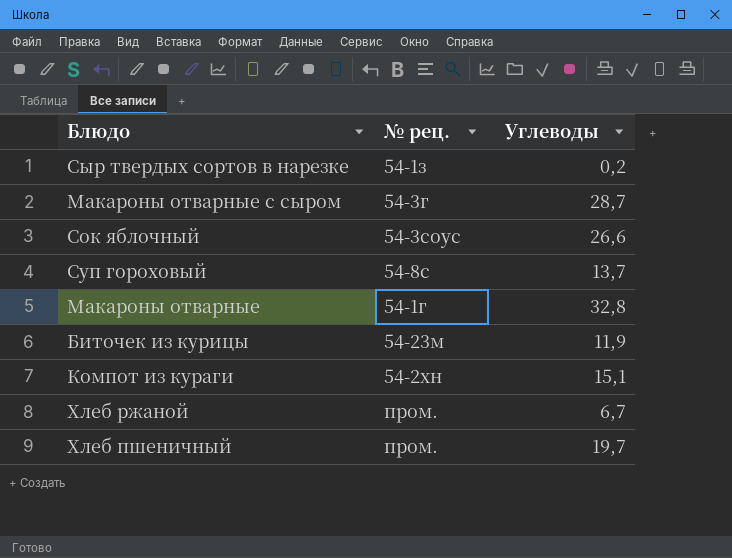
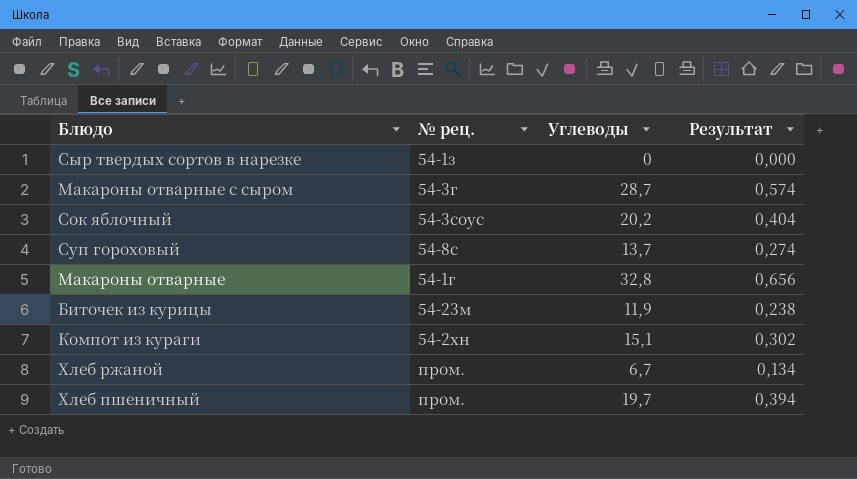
column Результат | formula: none -> [Углеводы] * 0,02
Сыр твердых сортов в нарезке | Углеводы: 0,2 -> 0
Сок яблочный | Углеводы: 26,6 -> 20,2

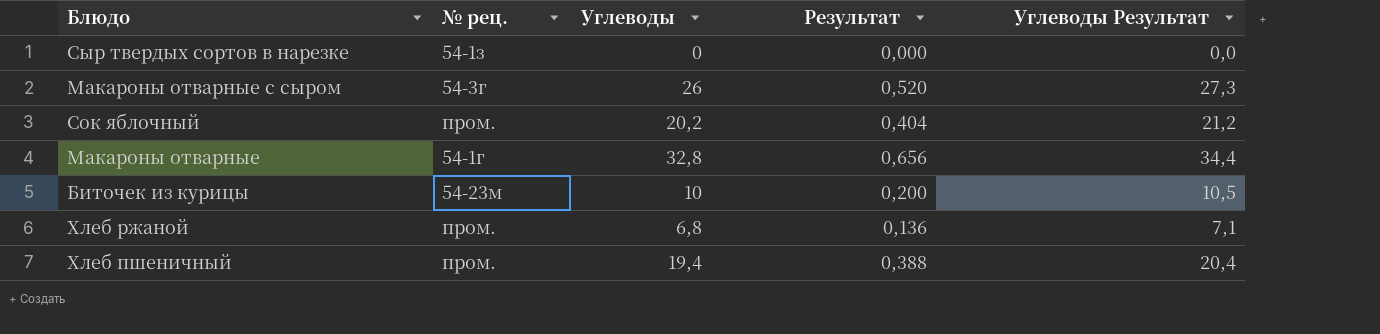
column Углеводы Результат | formula: none -> [Углеводы] * 1,05
row Суп гороховый: 54-8с | 13,7 | 0,274 -> none
row Компот из кураги: 54-2хн | 15,1 | 0,302 -> none
Макароны отварные с сыром | Углеводы: 28,7 -> 26
Макароны отварные с сыром | Результат: 0,574 -> 0,520
Сок яблочный | № рец.: 54-3соус -> пром.
Биточек из курицы | Углеводы: 11,9 -> 10
Биточек из курицы | Результат: 0,238 -> 0,200
Хлеб ржаной | Углеводы: 6,7 -> 6,8
Хлеб ржаной | Результат: 0,134 -> 0,136
Хлеб пшеничный | Углеводы: 19,7 -> 19,4
Хлеб пшеничный | Результат: 0,394 -> 0,388

